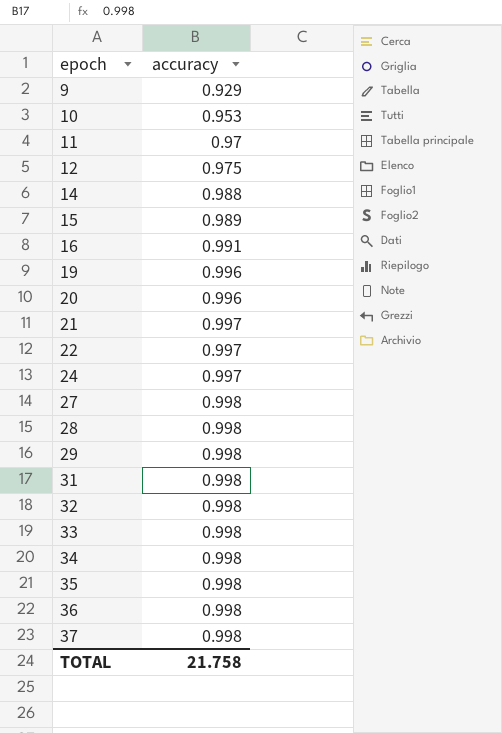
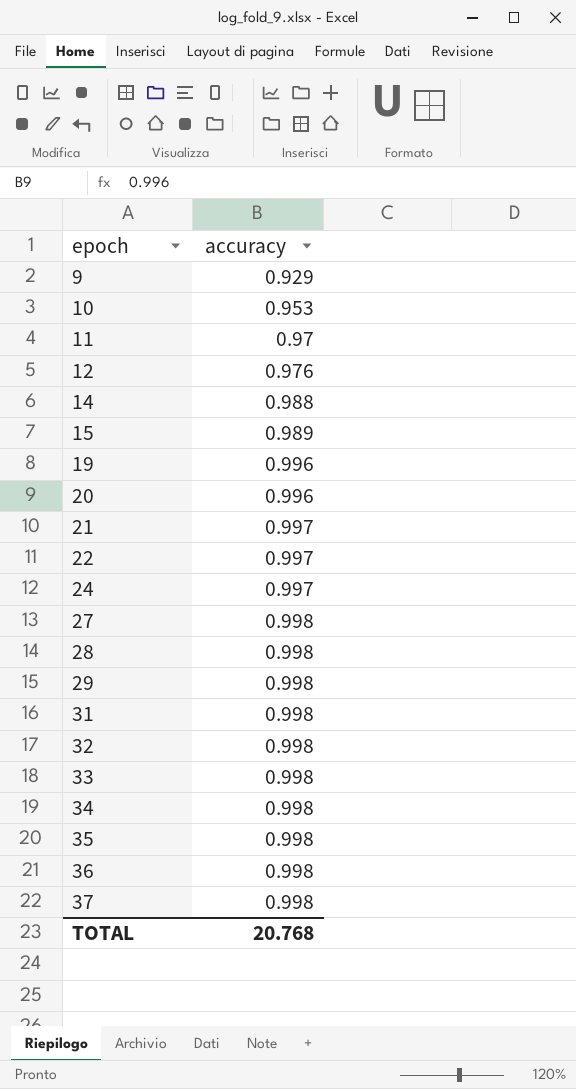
row 16: 0.991 -> none
12 | accuracy: 0.975 -> 0.976
TOTAL | accuracy: 21.758 -> 20.768

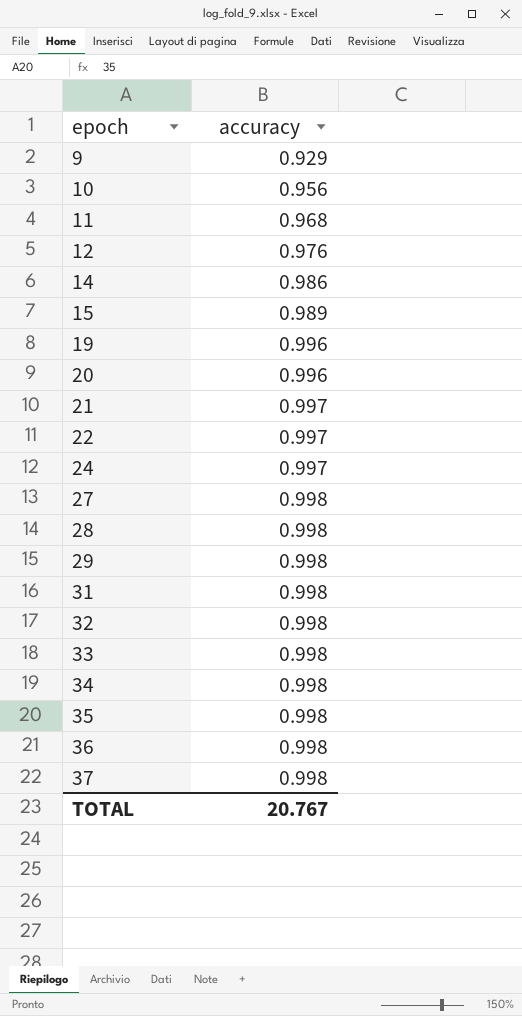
10 | accuracy: 0.953 -> 0.956
11 | accuracy: 0.97 -> 0.968
14 | accuracy: 0.988 -> 0.986
TOTAL | accuracy: 20.768 -> 20.767

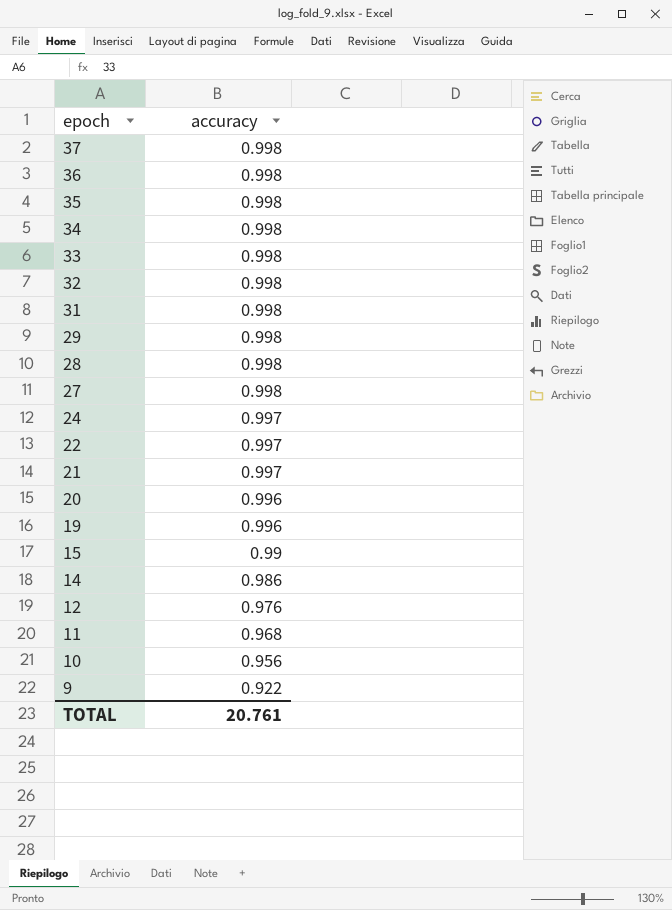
row order: epoch ascending -> epoch descending
15 | accuracy: 0.989 -> 0.99
9 | accuracy: 0.929 -> 0.922
TOTAL | accuracy: 20.767 -> 20.761

